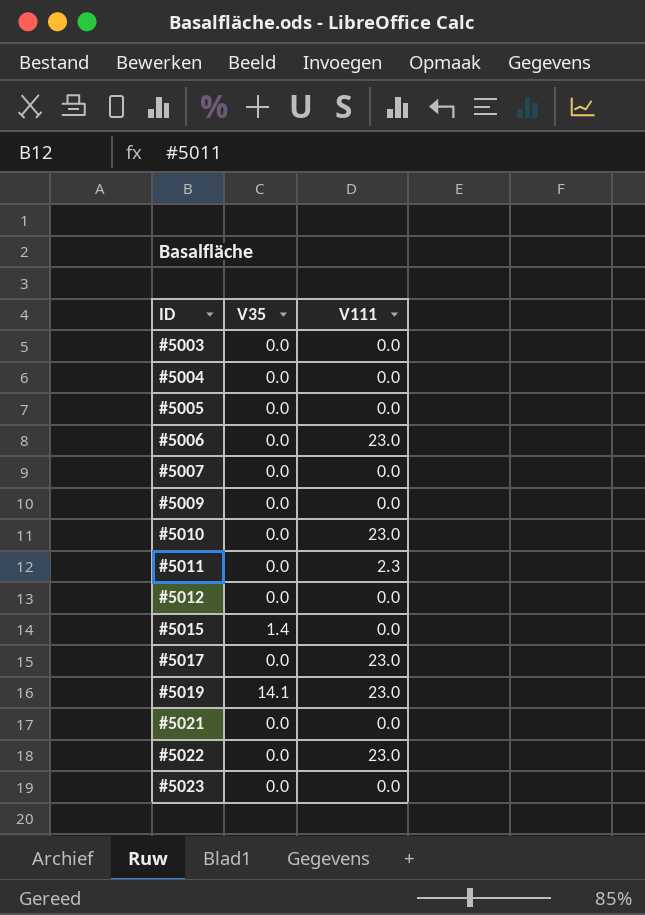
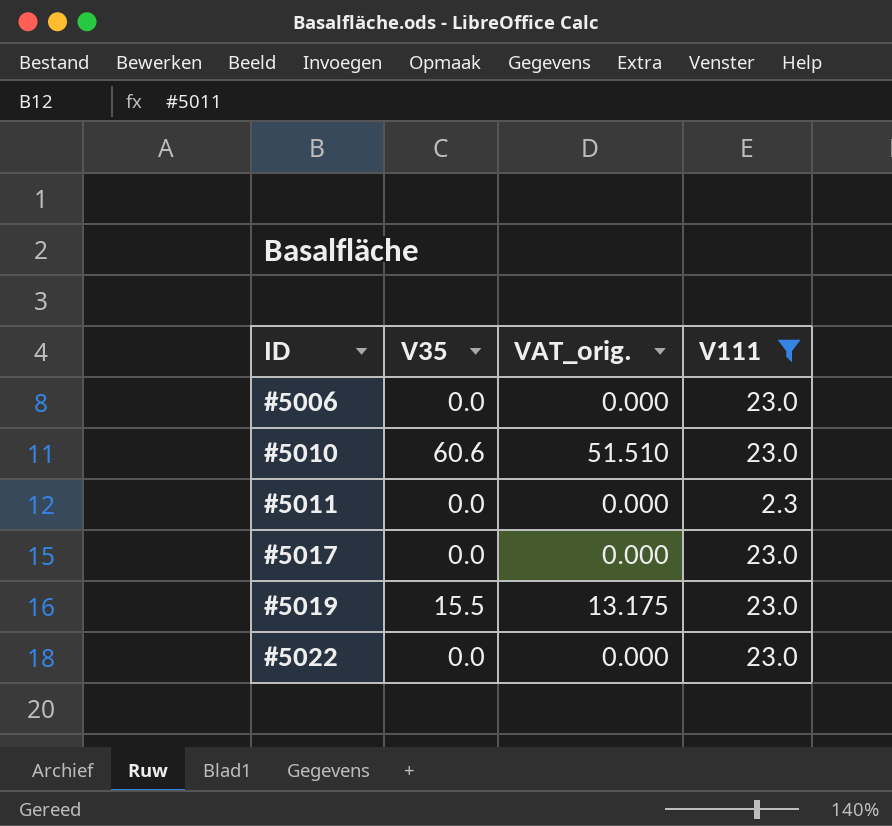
filter: none -> V111 != 0.0
column VAT_orig. | formula: none -> [V35] * 0.85
#5010 | V35: 0.0 -> 60.6
#5019 | V35: 14.1 -> 15.5

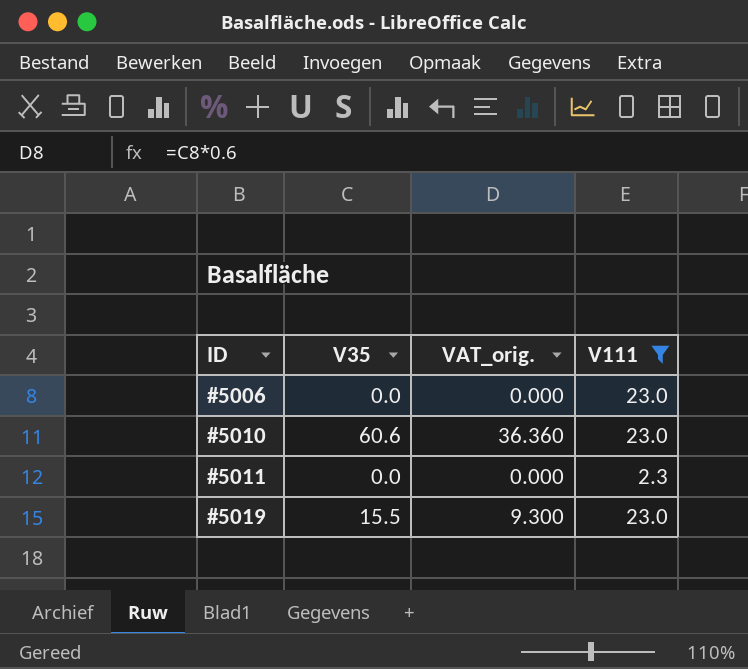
column VAT_orig. | formula: [V35] * 0.85 -> [V35] * 0.6
row #5017: 0.0 | 0.000 | 23.0 -> none
row #5022: 0.0 | 0.000 | 23.0 -> none

